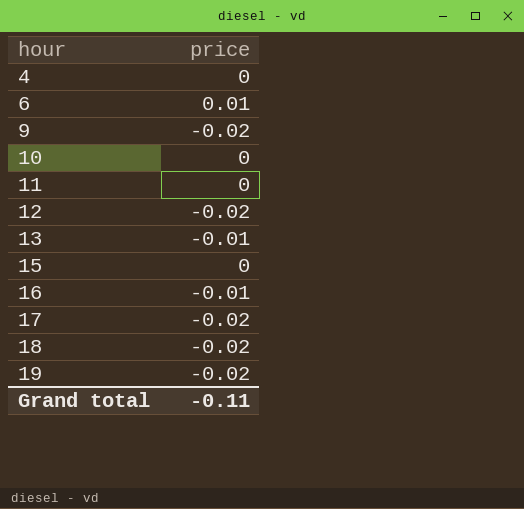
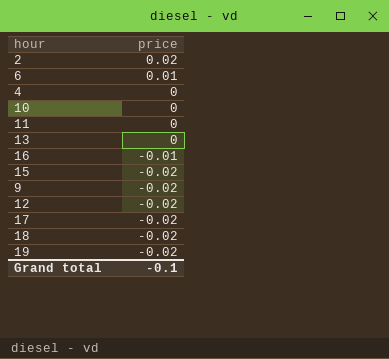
row order: hour ascending -> price descending
row 2: none -> 0.02
13 | price: -0.01 -> 0
15 | price: 0 -> -0.02
Grand total | price: -0.11 -> -0.1

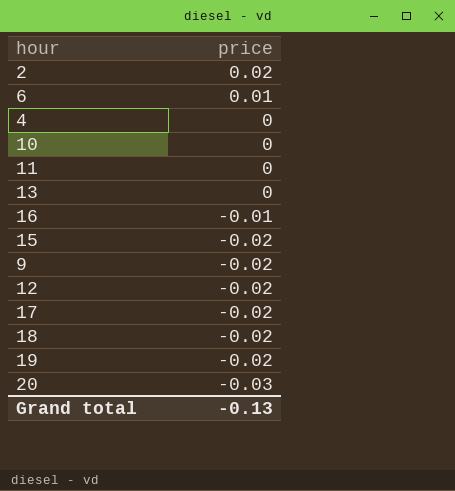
row 20: none -> -0.03
Grand total | price: -0.1 -> -0.13

